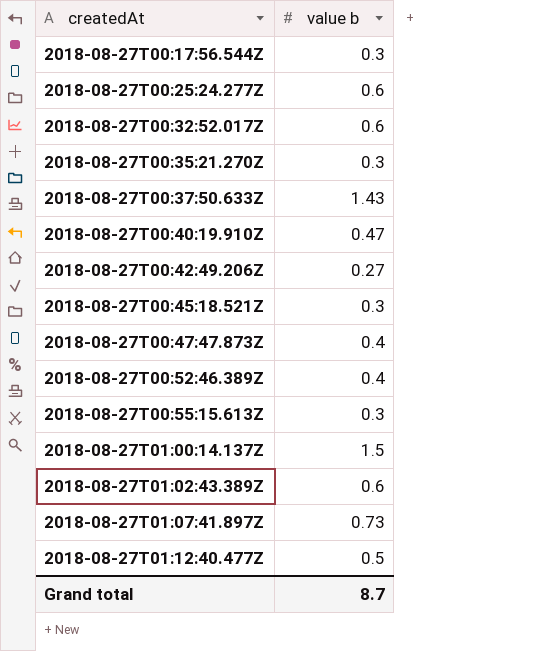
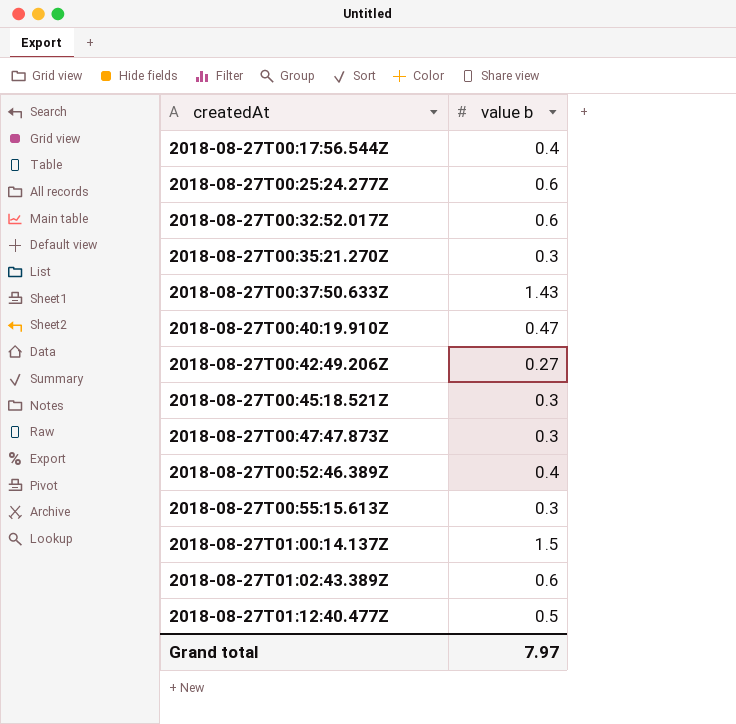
row 2018-08-27T01:07:41.897Z: 0.73 -> none
2018-08-27T00:17:56.544Z | value b: 0.3 -> 0.4
2018-08-27T00:47:47.873Z | value b: 0.4 -> 0.3
Grand total | value b: 8.7 -> 7.97

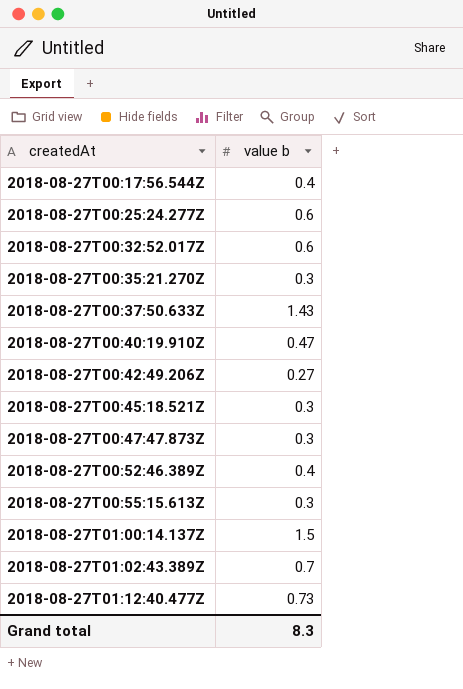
2018-08-27T01:02:43.389Z | value b: 0.6 -> 0.7
2018-08-27T01:12:40.477Z | value b: 0.5 -> 0.73
Grand total | value b: 7.97 -> 8.3

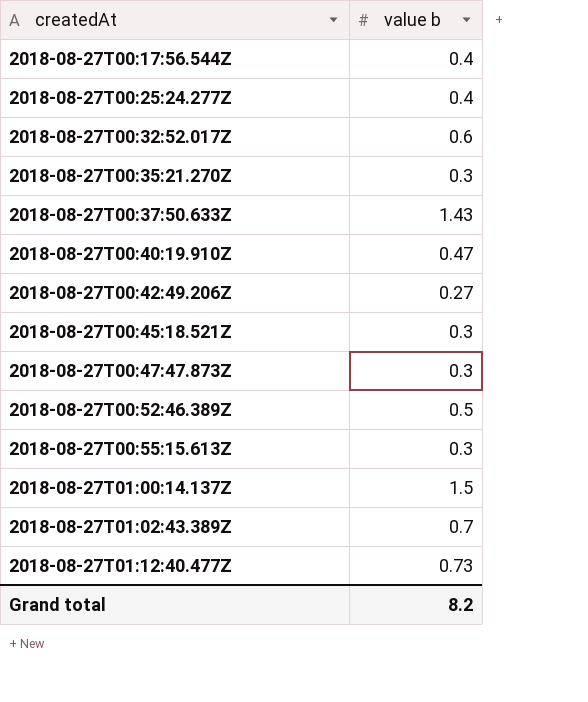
2018-08-27T00:25:24.277Z | value b: 0.6 -> 0.4
2018-08-27T00:52:46.389Z | value b: 0.4 -> 0.5
Grand total | value b: 8.3 -> 8.2

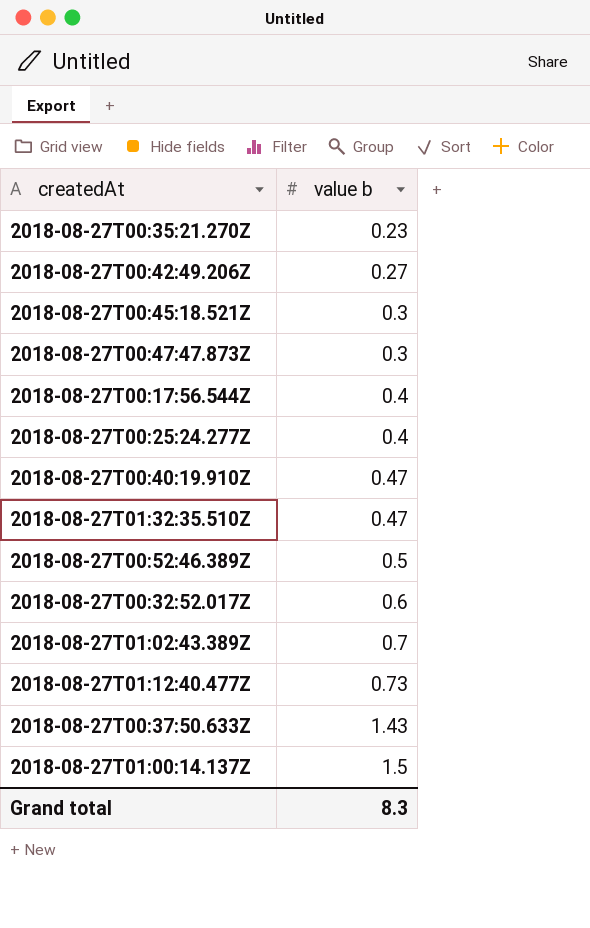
row order: createdAt ascending -> value b ascending
row 2018-08-27T00:55:15.613Z: 0.3 -> none
2018-08-27T00:35:21.270Z | value b: 0.3 -> 0.23
row 2018-08-27T01:32:35.510Z: none -> 0.47
Grand total | value b: 8.2 -> 8.3

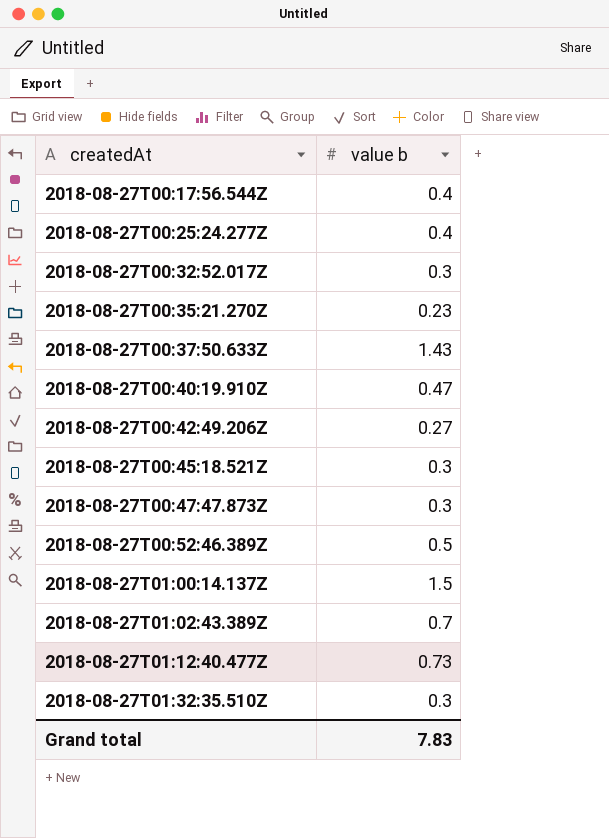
row order: value b ascending -> createdAt ascending
2018-08-27T00:32:52.017Z | value b: 0.6 -> 0.3
2018-08-27T01:32:35.510Z | value b: 0.47 -> 0.3
Grand total | value b: 8.3 -> 7.83

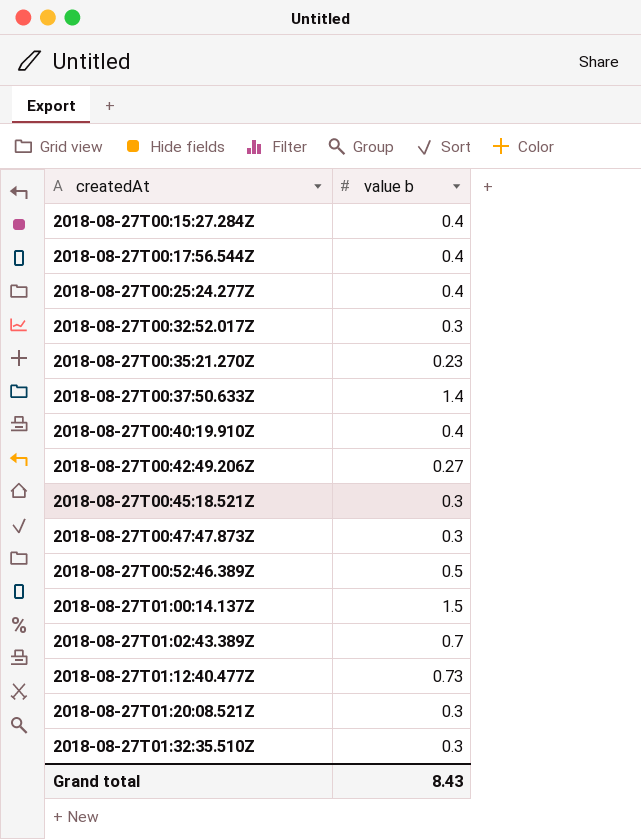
row 2018-08-27T00:15:27.284Z: none -> 0.4
2018-08-27T00:37:50.633Z | value b: 1.43 -> 1.4
2018-08-27T00:40:19.910Z | value b: 0.47 -> 0.4
row 2018-08-27T01:20:08.521Z: none -> 0.3
Grand total | value b: 7.83 -> 8.43

